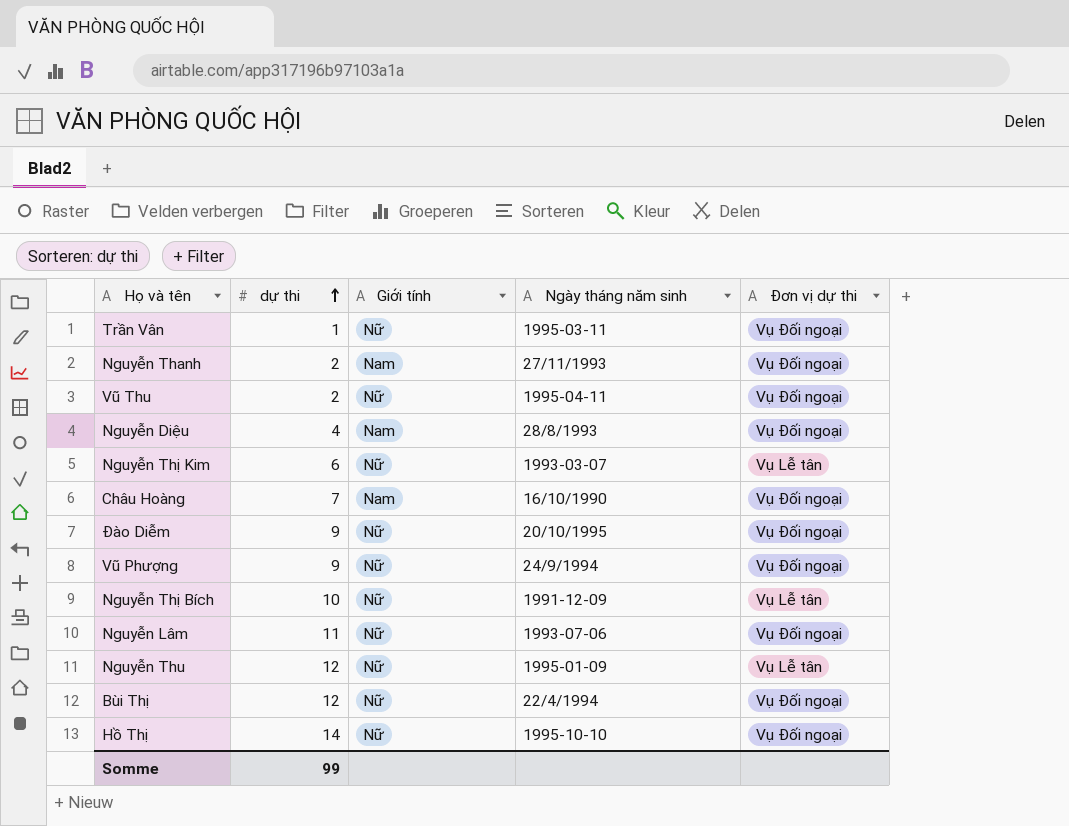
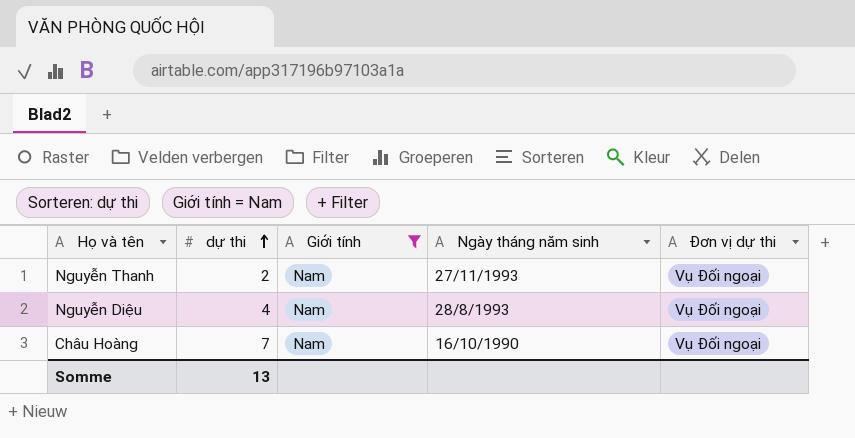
filter: none -> Giới tính = Nam
Somme | dự thi: 99 -> 13

